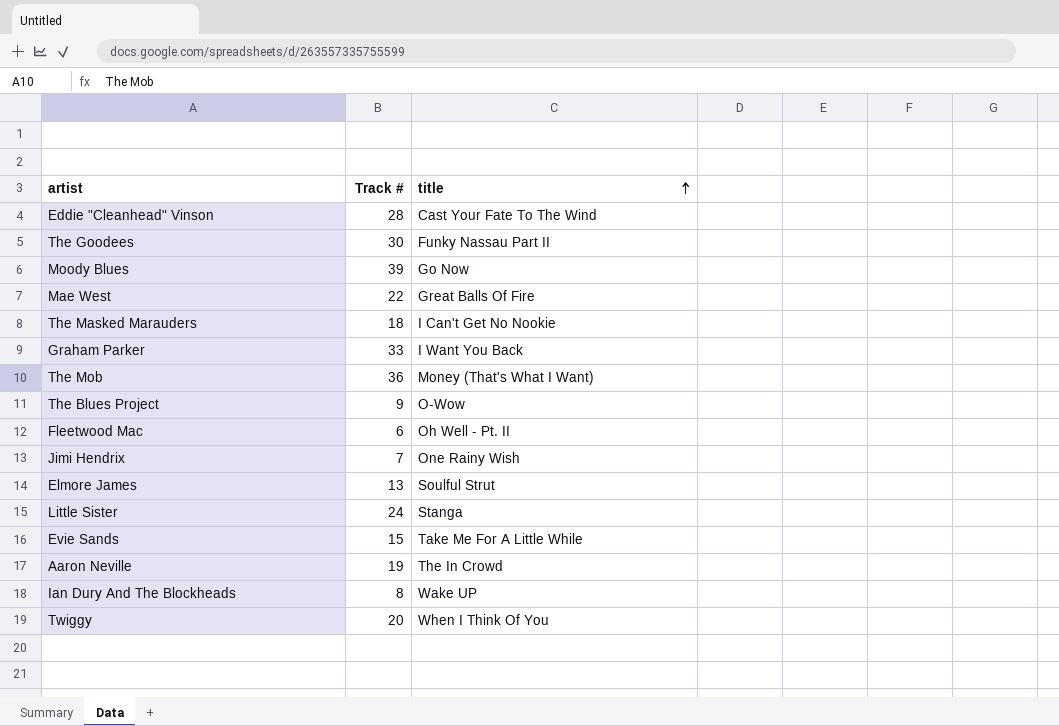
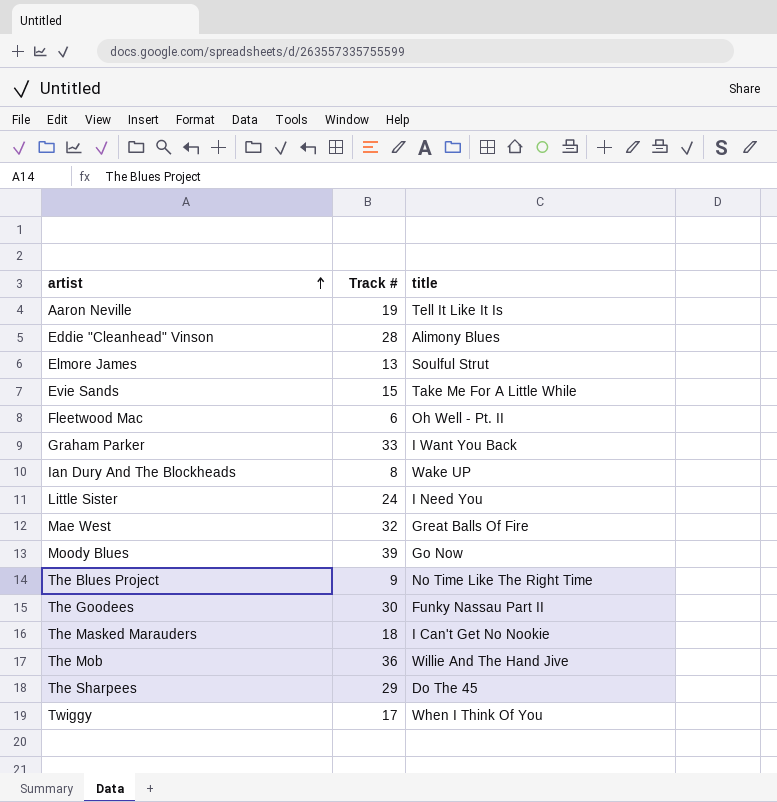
row order: title ascending -> artist ascending
row Jimi Hendrix: 7 | One Rainy Wish -> none
Aaron Neville | title: The In Crowd -> Tell It Like It Is
Eddie "Cleanhead" Vinson | title: Cast Your Fate To The Wind -> Alimony Blues
Little Sister | title: Stanga -> I Need You
Mae West | Track #: 22 -> 32
The Blues Project | title: O-Wow -> No Time Like The Right Time
The Mob | title: Money (That's What I Want) -> Willie And The Hand Jive
row The Sharpees: none -> 29 | Do The 45
Twiggy | Track #: 20 -> 17

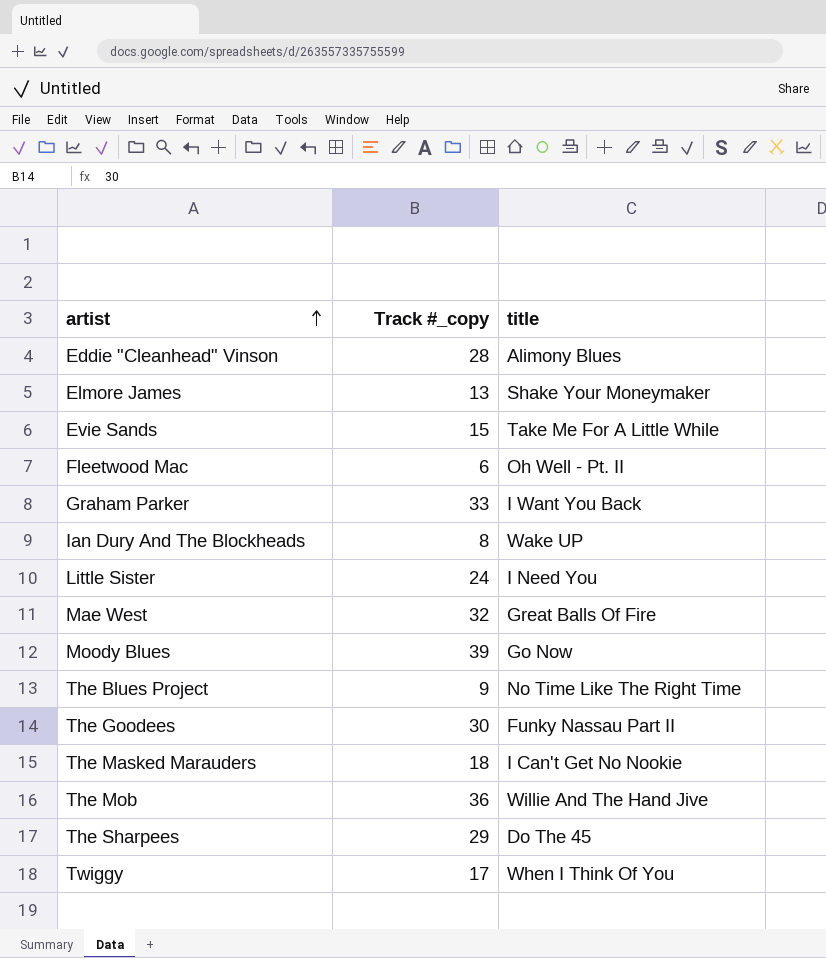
column name: Track # -> Track #_copy
row Aaron Neville: 19 | Tell It Like It Is -> none
Elmore James | title: Soulful Strut -> Shake Your Moneymaker

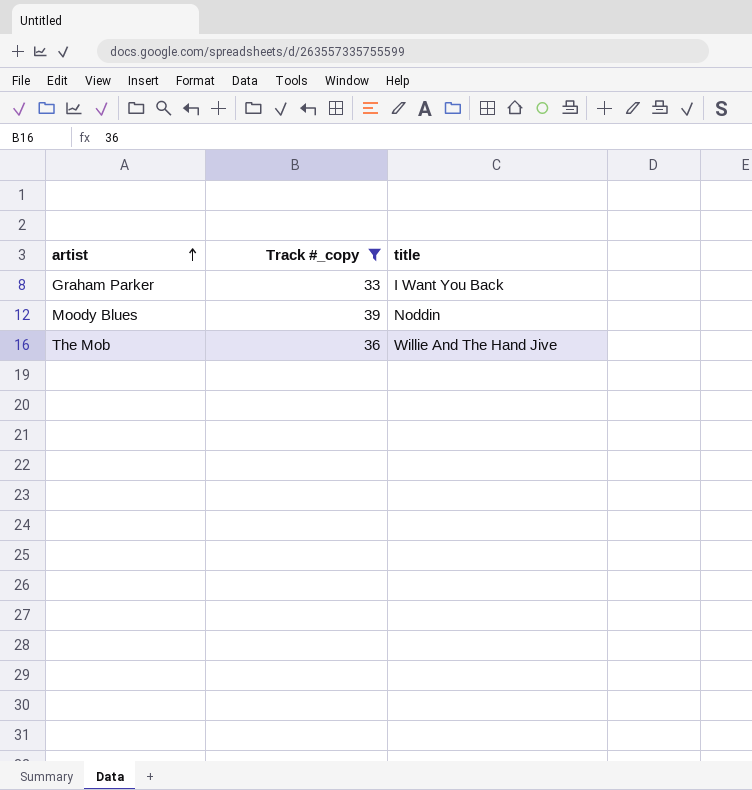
filter: none -> Track #_copy >= 33
Moody Blues | title: Go Now -> Noddin

